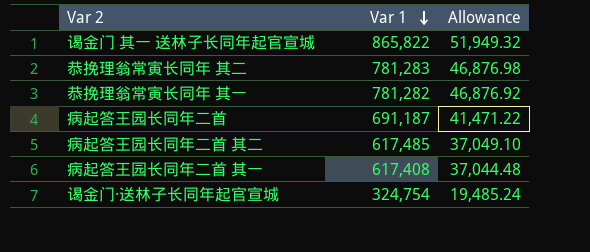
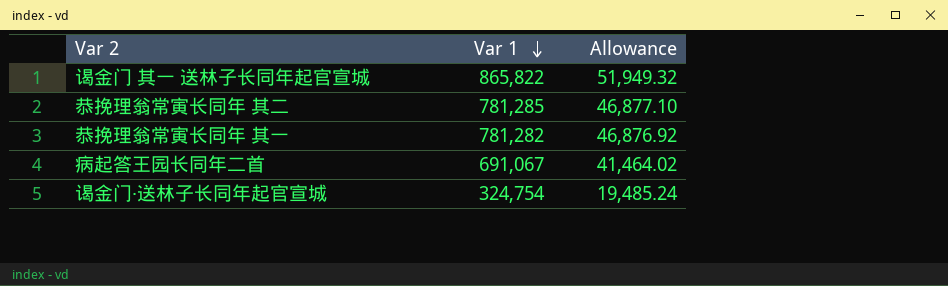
row 病起答王园长同年二首 其二: 617,485 | 37,049.10 -> none
row 病起答王园长同年二首 其一: 617,408 | 37,044.48 -> none
恭挽理翁常寅长同年 其二 | Var 1: 781,283 -> 781,285
恭挽理翁常寅长同年 其二 | Allowance: 46,876.98 -> 46,877.10
病起答王园长同年二首 | Var 1: 691,187 -> 691,067
病起答王园长同年二首 | Allowance: 41,471.22 -> 41,464.02

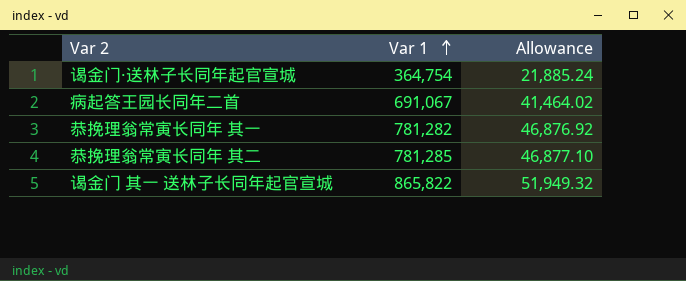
row order: Var 1 descending -> Var 1 ascending
谒金门·送林子长同年起官宣城 | Var 1: 324,754 -> 364,754
谒金门·送林子长同年起官宣城 | Allowance: 19,485.24 -> 21,885.24

